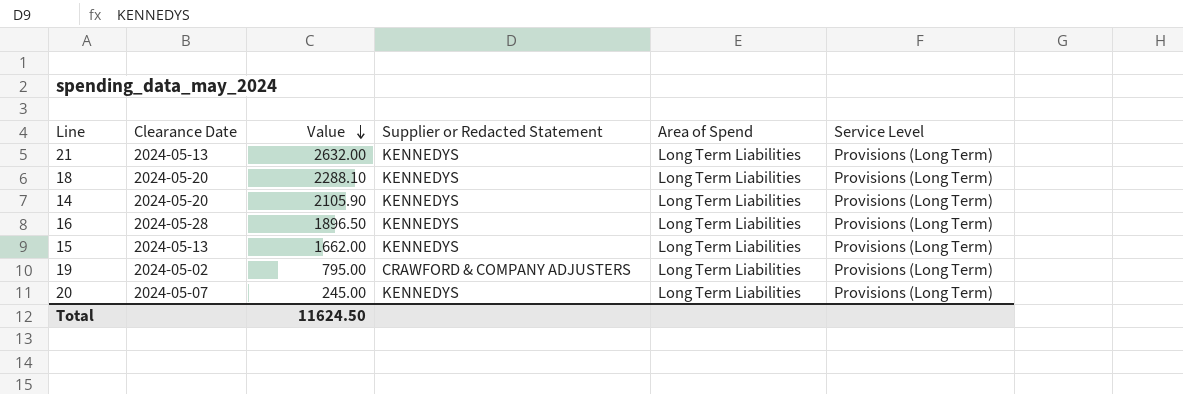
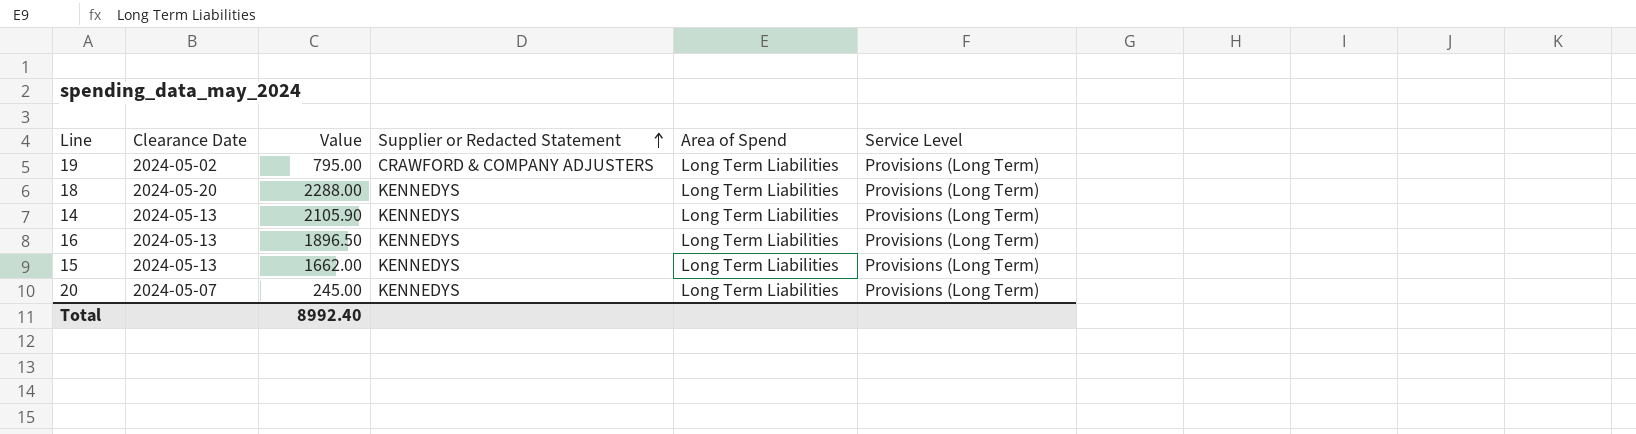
row order: Value descending -> Supplier or Redacted Statement ascending
row 21: 2024-05-13 | 2632.00 | KENNEDYS | Long Term Liabilities | Provisions (Long Term) -> none
18 | Value: 2288.10 -> 2288.00
14 | Clearance Date: 2024-05-20 -> 2024-05-13
16 | Clearance Date: 2024-05-28 -> 2024-05-13
Total | Value: 11624.50 -> 8992.40

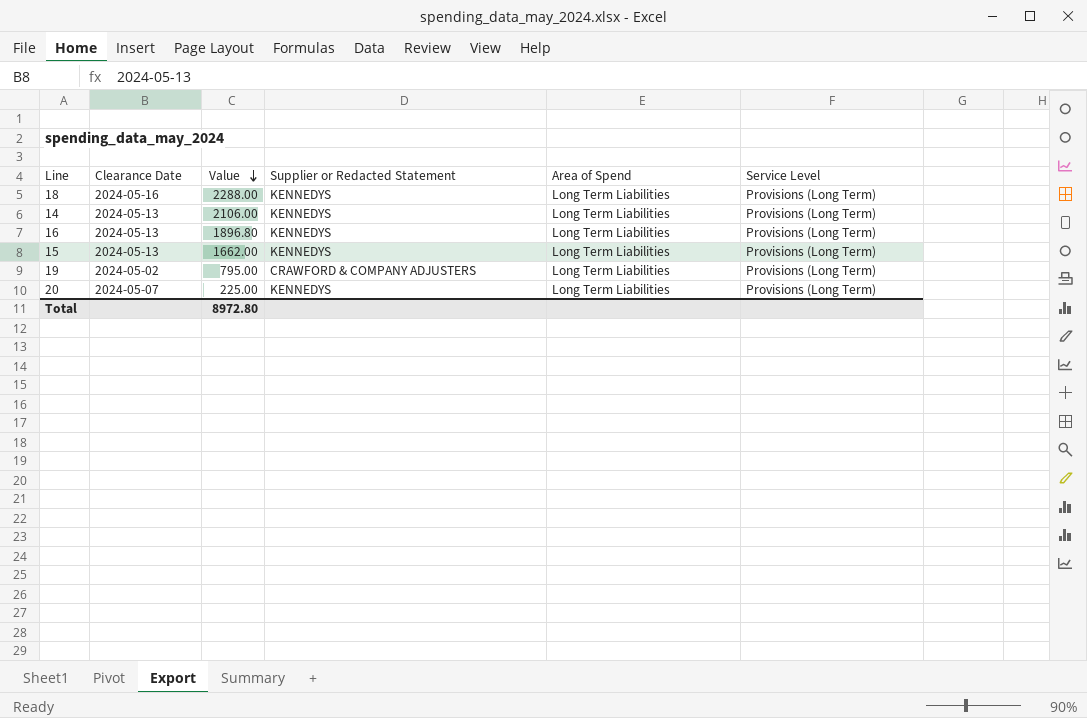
row order: Supplier or Redacted Statement ascending -> Value descending
18 | Clearance Date: 2024-05-20 -> 2024-05-16
14 | Value: 2105.90 -> 2106.00
16 | Value: 1896.50 -> 1896.80
20 | Value: 245.00 -> 225.00
Total | Value: 8992.40 -> 8972.80

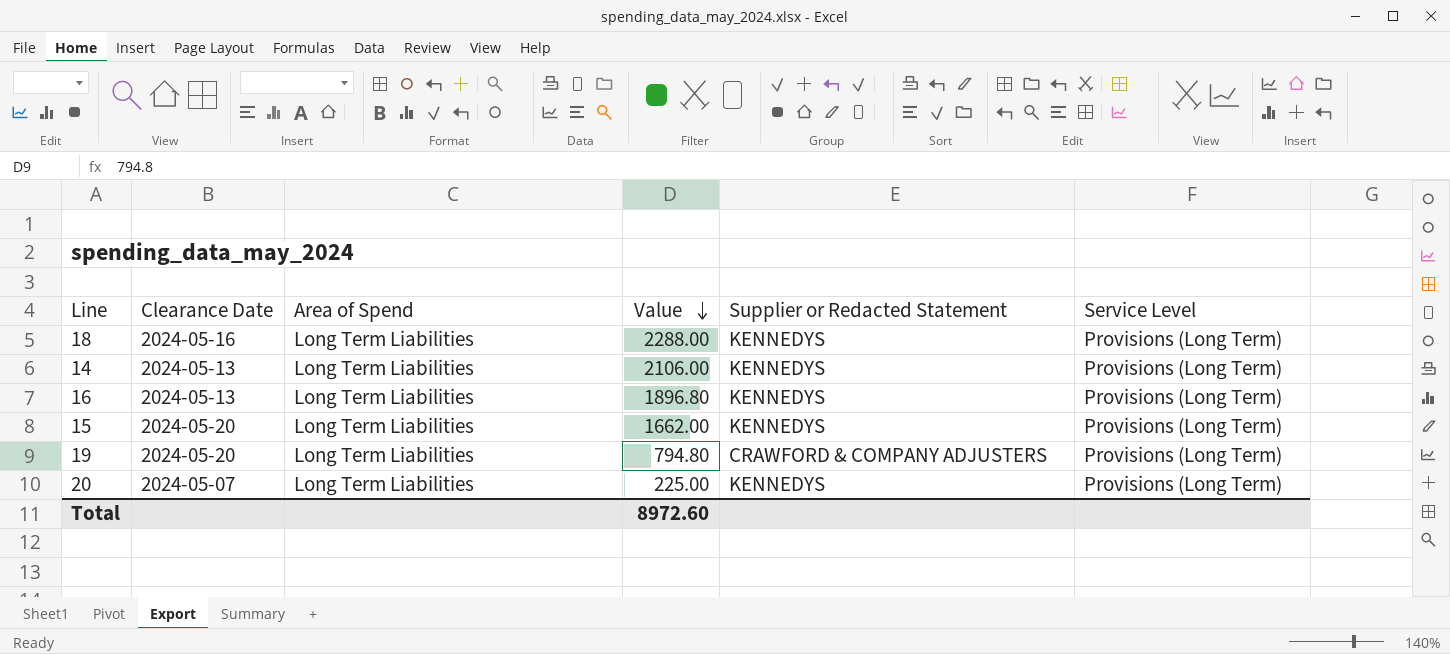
column Area of Spend | position: 5 -> 3
15 | Clearance Date: 2024-05-13 -> 2024-05-20
19 | Clearance Date: 2024-05-02 -> 2024-05-20
19 | Value: 795.00 -> 794.80
Total | Value: 8972.80 -> 8972.60

